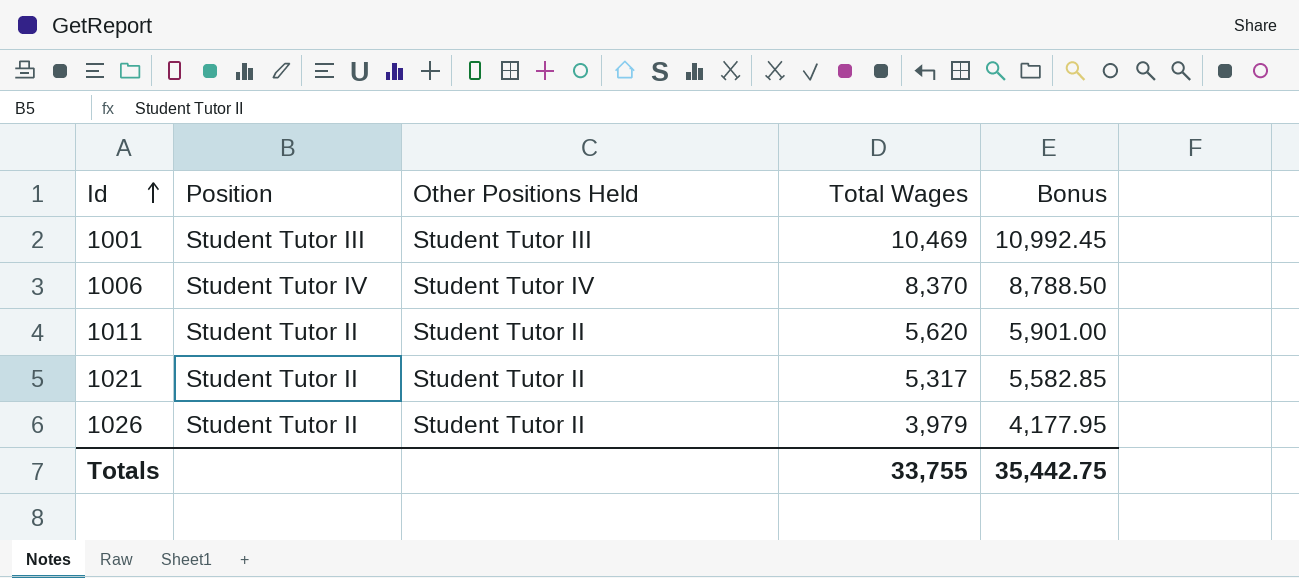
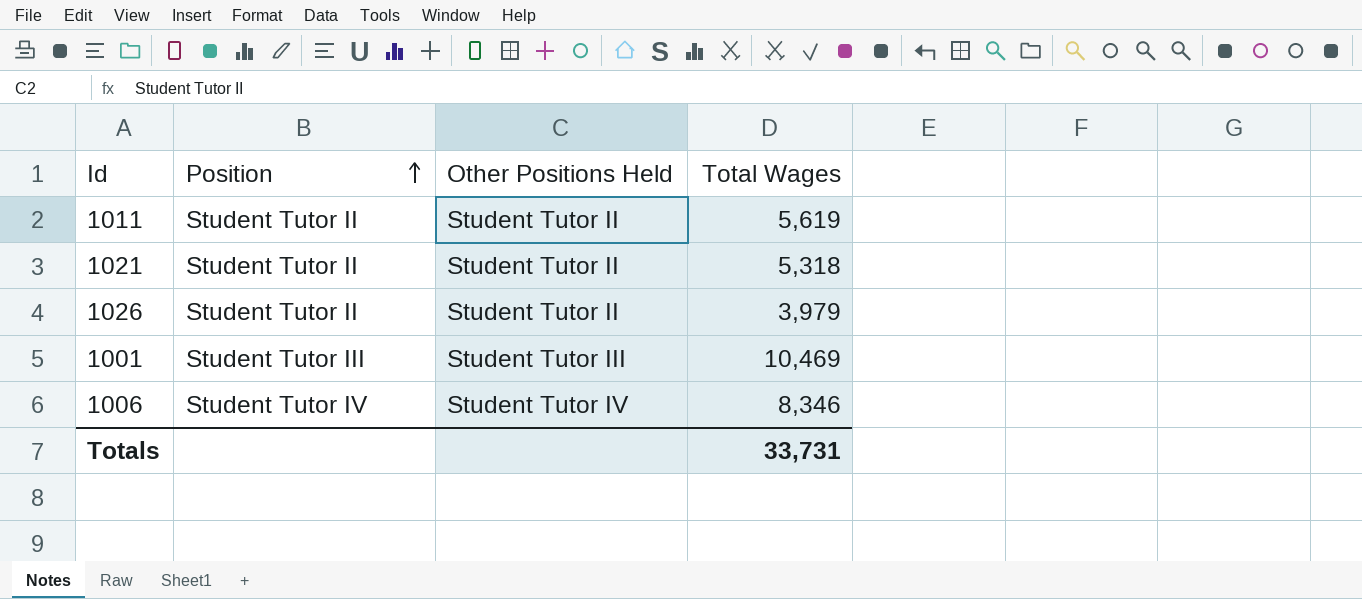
row order: Id ascending -> Position ascending
column Bonus | formula: [Total Wages] * 1.05 -> none
1011 | Total Wages: 5,620 -> 5,619
1021 | Total Wages: 5,317 -> 5,318
1006 | Total Wages: 8,370 -> 8,346
Totals | Total Wages: 33,755 -> 33,731

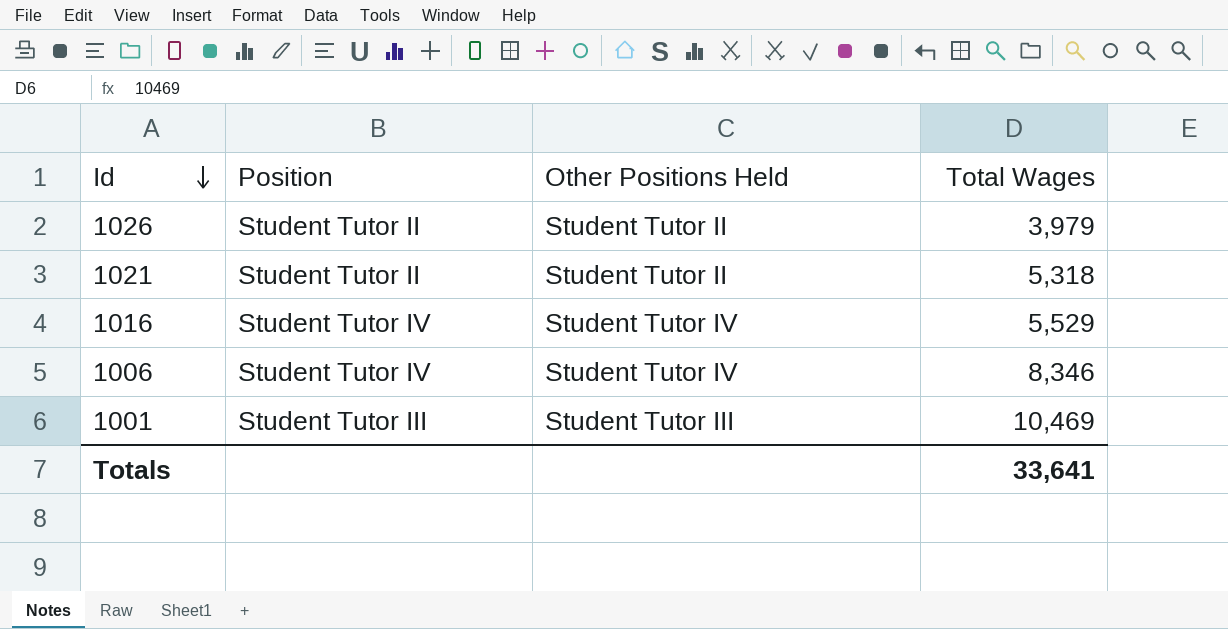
row order: Position ascending -> Id descending
row 1011: Student Tutor II | Student Tutor II | 5,619 -> none
row 1016: none -> Student Tutor IV | Student Tutor IV | 5,529
Totals | Total Wages: 33,731 -> 33,641

